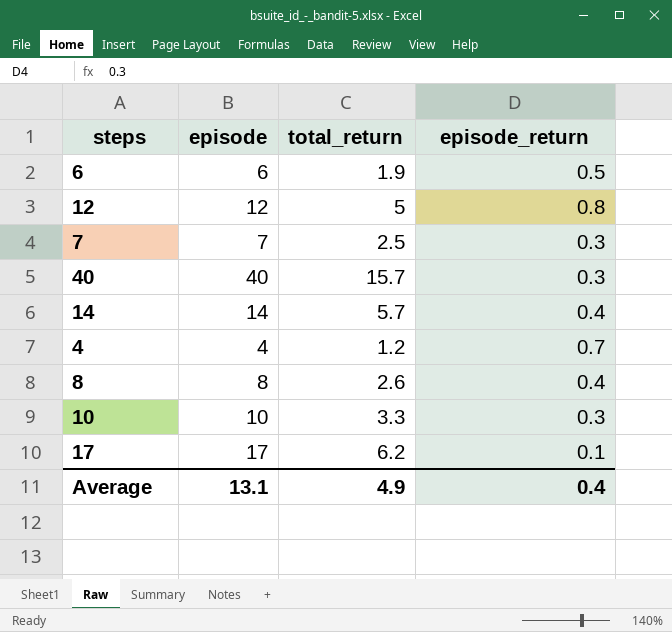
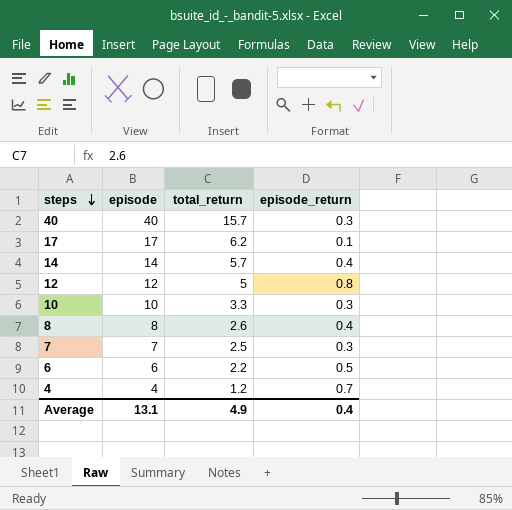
row order: none -> steps descending
6 | total_return: 1.9 -> 2.2

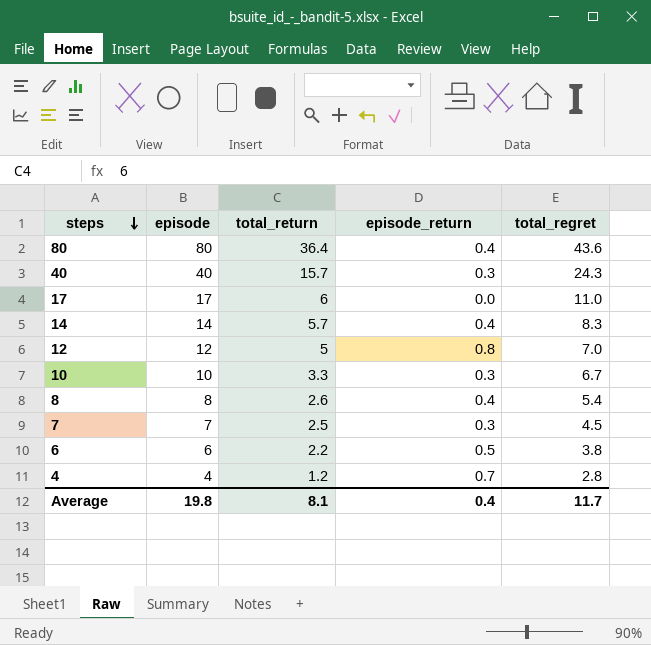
column total_regret | formula: none -> [episode] - [total_return]
row 80: none -> 80 | 36.4 | 0.4 | 43.6
17 | total_return: 6.2 -> 6
17 | episode_return: 0.1 -> 0.0
Average | episode: 13.1 -> 19.8
Average | total_return: 4.9 -> 8.1

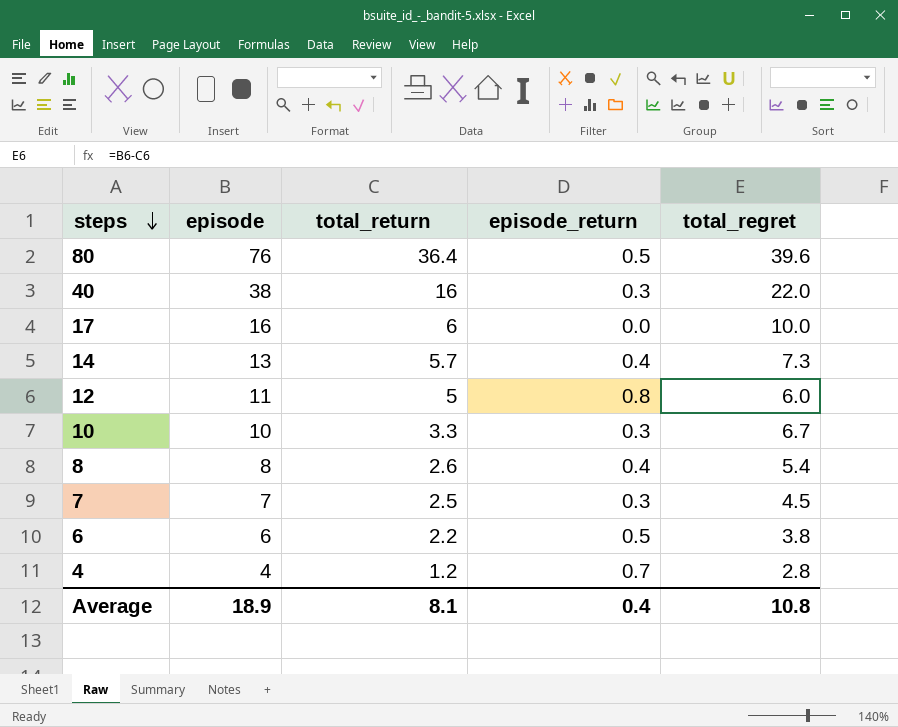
80 | episode: 80 -> 76
80 | episode_return: 0.4 -> 0.5
80 | total_regret: 43.6 -> 39.6
40 | episode: 40 -> 38
40 | total_return: 15.7 -> 16
40 | total_regret: 24.3 -> 22.0
17 | episode: 17 -> 16
17 | total_regret: 11.0 -> 10.0
14 | episode: 14 -> 13
14 | total_regret: 8.3 -> 7.3
12 | episode: 12 -> 11
12 | total_regret: 7.0 -> 6.0
Average | episode: 19.8 -> 18.9
Average | total_regret: 11.7 -> 10.8

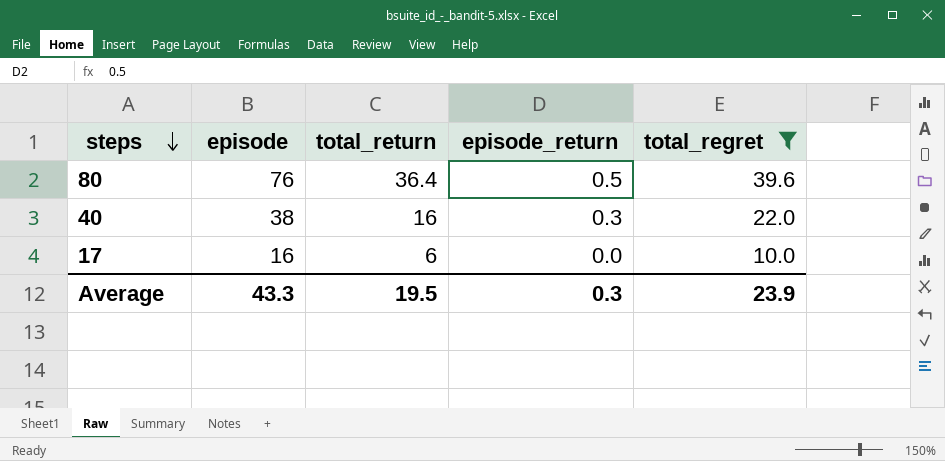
filter: none -> total_regret >= 10.0
Average | episode: 18.9 -> 43.3
Average | total_return: 8.1 -> 19.5
Average | episode_return: 0.4 -> 0.3
Average | total_regret: 10.8 -> 23.9

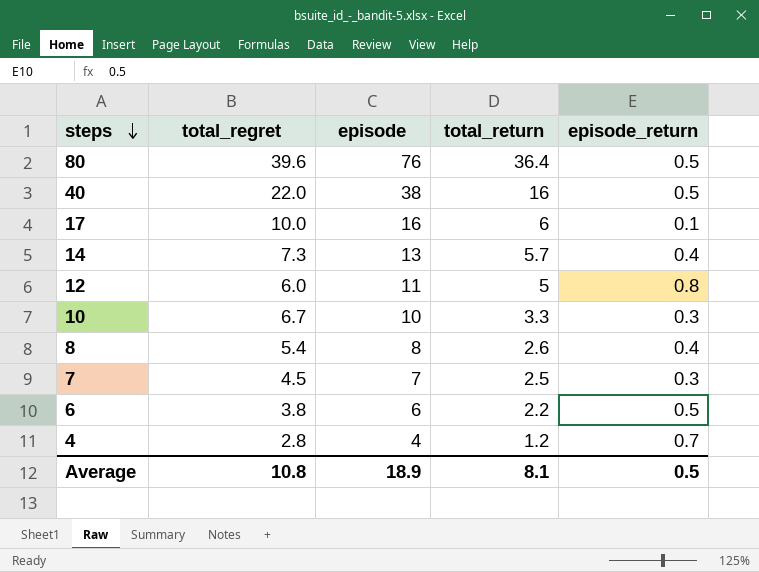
filter: total_regret >= 10.0 -> none
column total_regret | position: 5 -> 2
40 | episode_return: 0.3 -> 0.5
17 | episode_return: 0.0 -> 0.1
Average | total_regret: 23.9 -> 10.8
Average | episode: 43.3 -> 18.9
Average | total_return: 19.5 -> 8.1
Average | episode_return: 0.3 -> 0.5

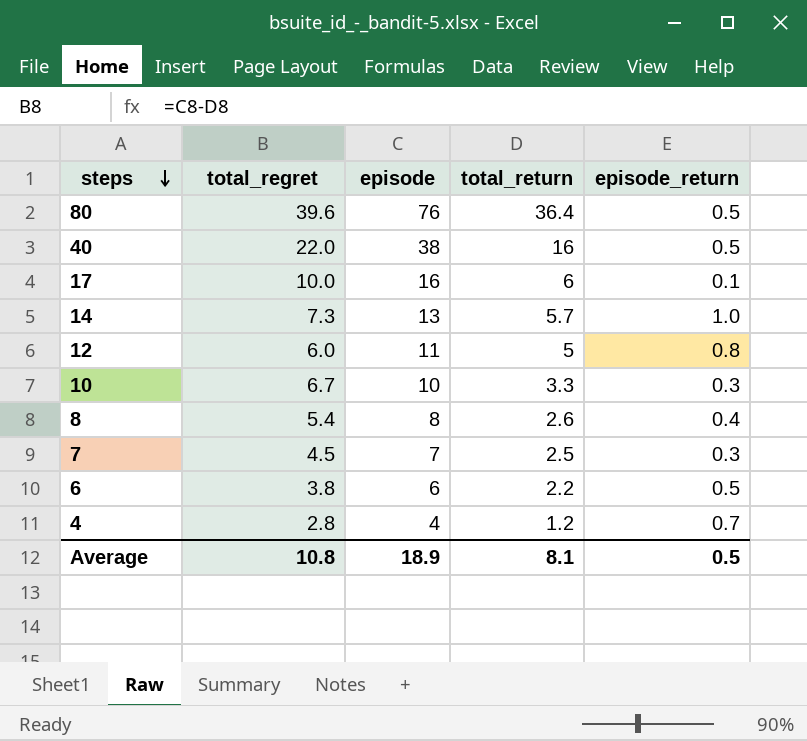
14 | episode_return: 0.4 -> 1.0

